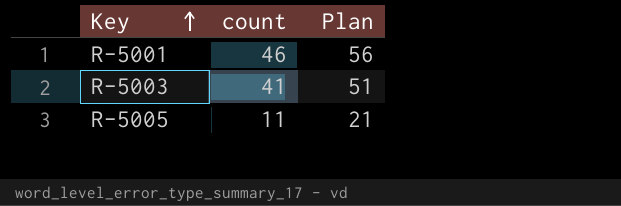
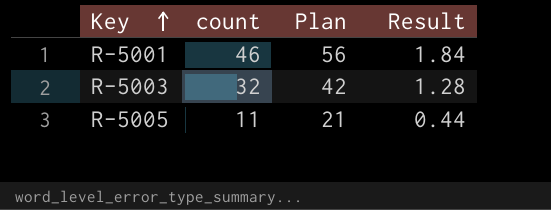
column Result | formula: none -> [count] * 0.04
R-5003 | count: 41 -> 32
R-5003 | Plan: 51 -> 42

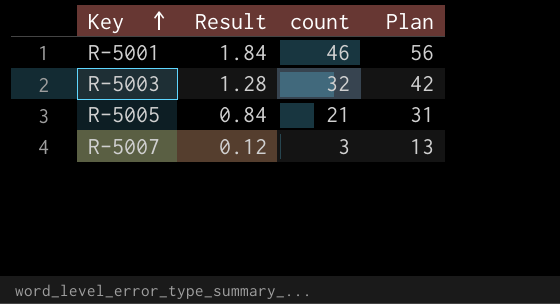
column Result | position: 4 -> 2
R-5005 | Result: 0.44 -> 0.84
R-5005 | count: 11 -> 21
R-5005 | Plan: 21 -> 31
row R-5007: none -> 0.12 | 3 | 13

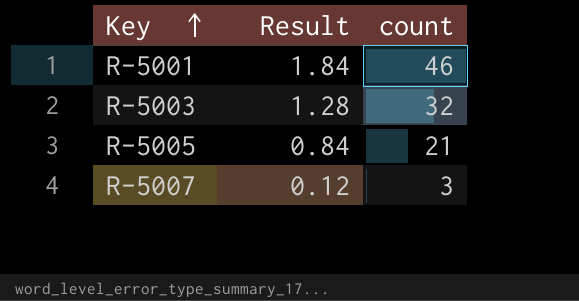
column Plan | formula: [count] + 10 -> none

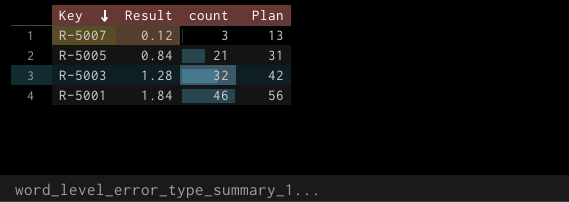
row order: Key ascending -> Key descending
column Plan | formula: none -> [count] + 10

